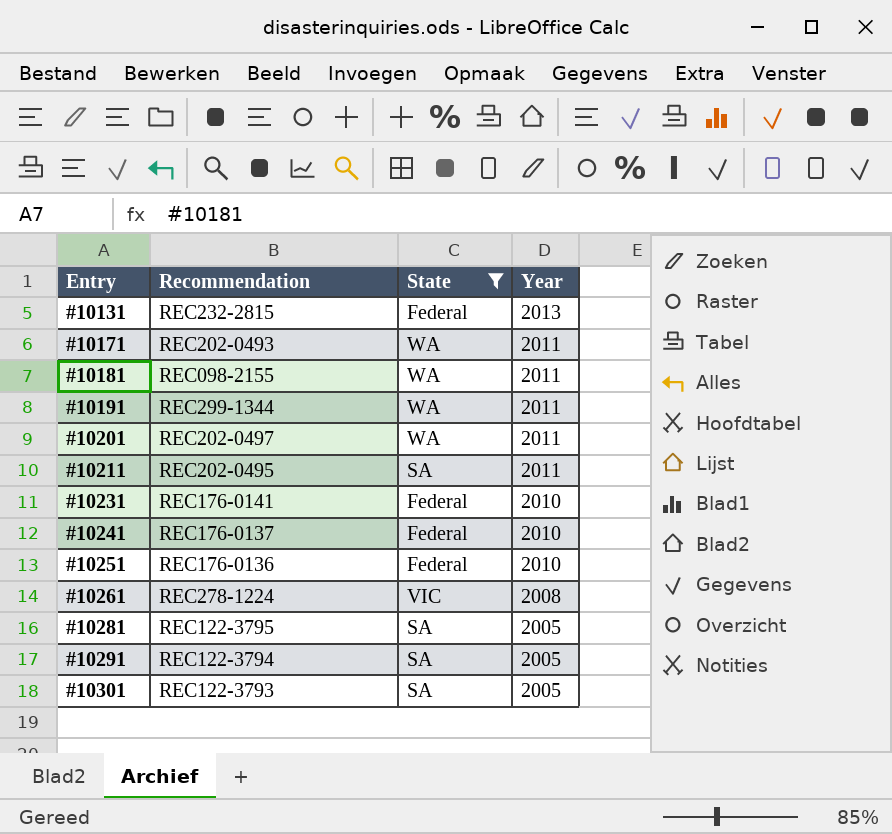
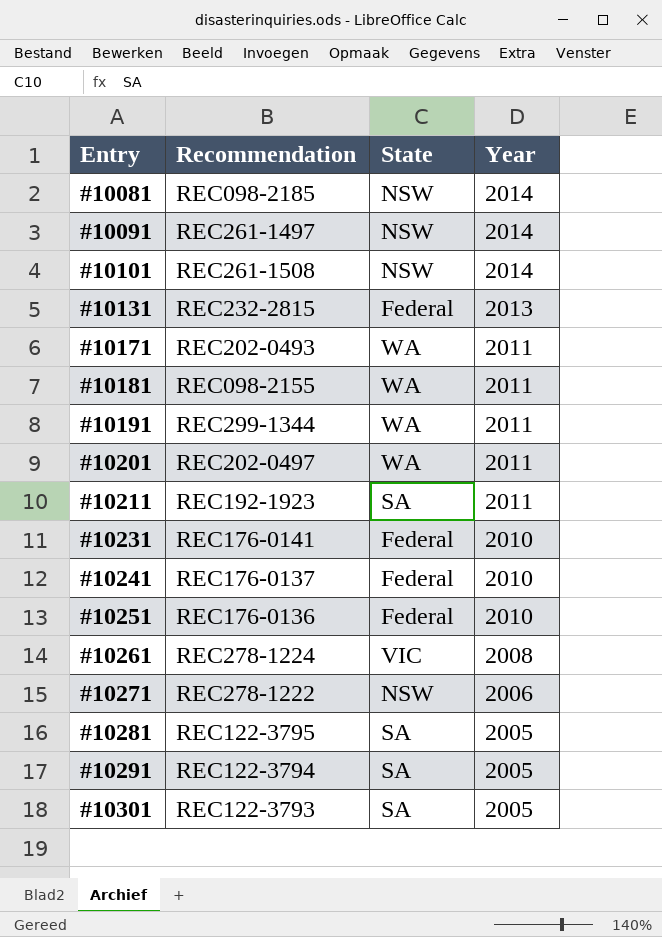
filter: State != NSW -> none
#10211 | Recommendation: REC202-0495 -> REC192-1923

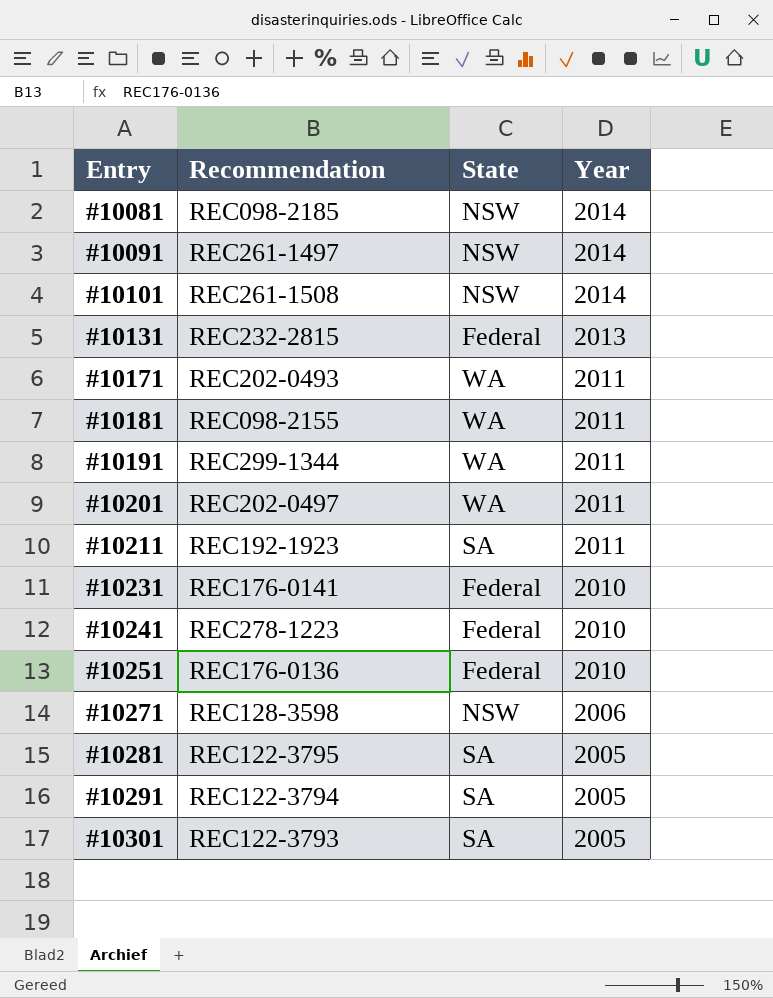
row #10261: REC278-1224 | VIC | 2008 -> none
#10241 | Recommendation: REC176-0137 -> REC278-1223
#10271 | Recommendation: REC278-1222 -> REC128-3598

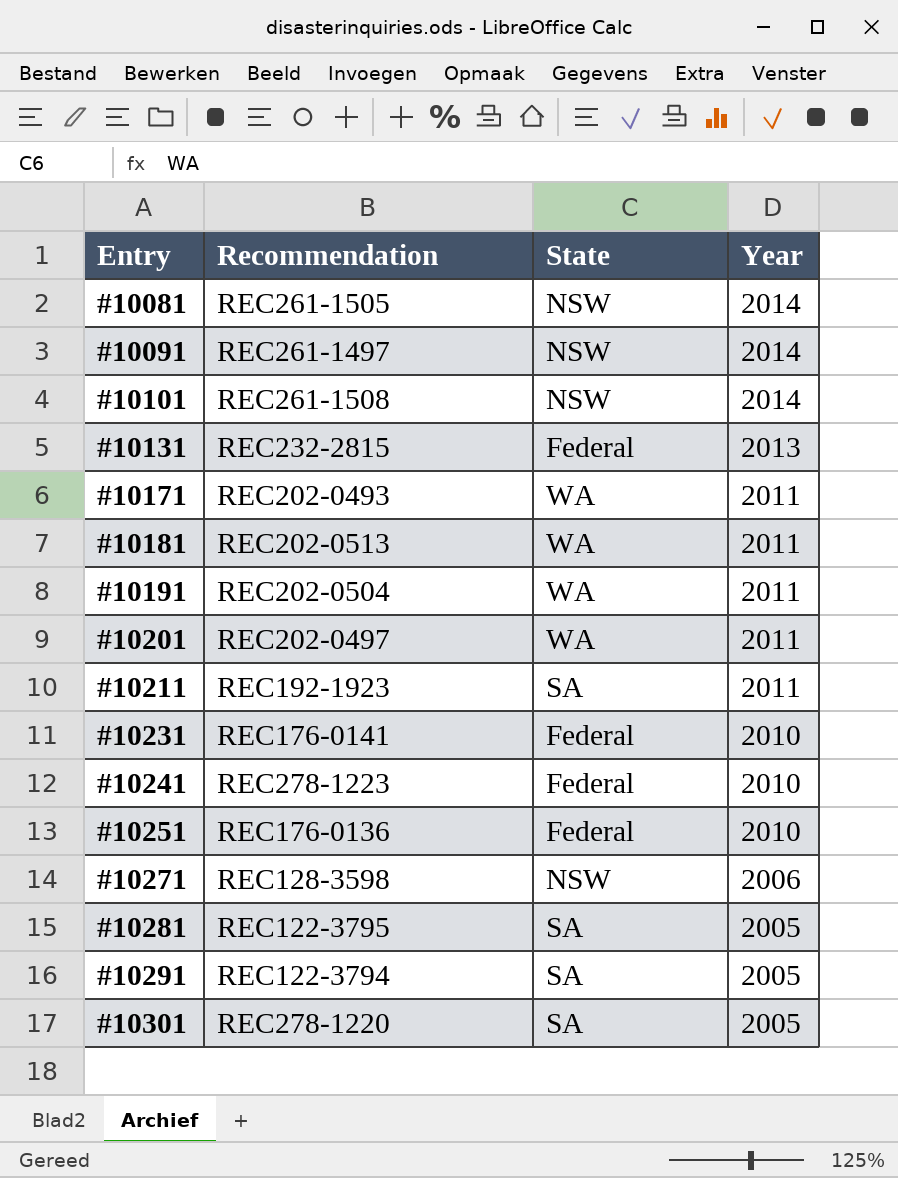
#10081 | Recommendation: REC098-2185 -> REC261-1505
#10181 | Recommendation: REC098-2155 -> REC202-0513
#10191 | Recommendation: REC299-1344 -> REC202-0504
#10301 | Recommendation: REC122-3793 -> REC278-1220

